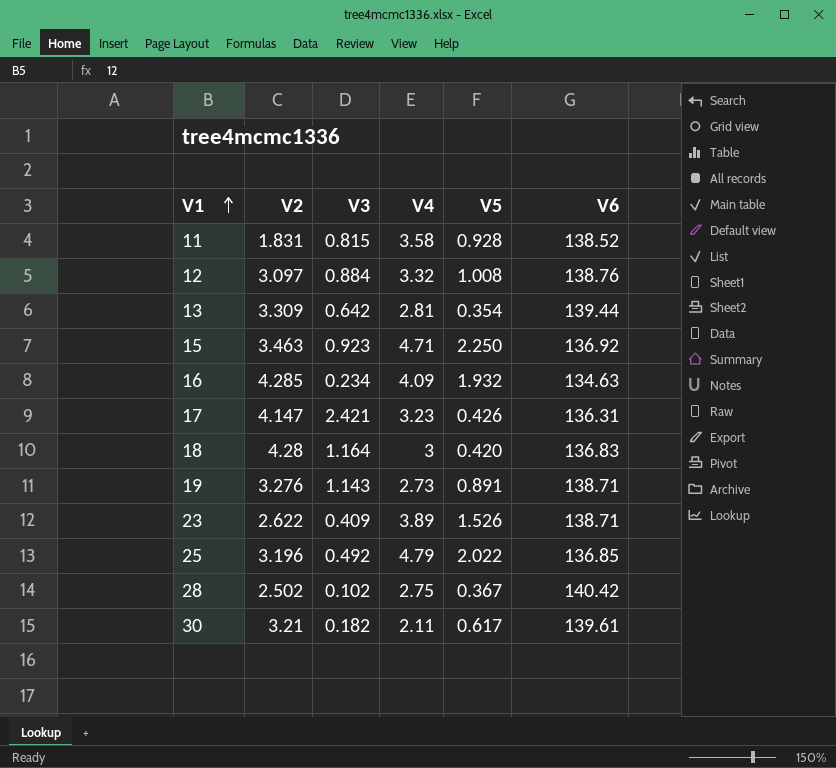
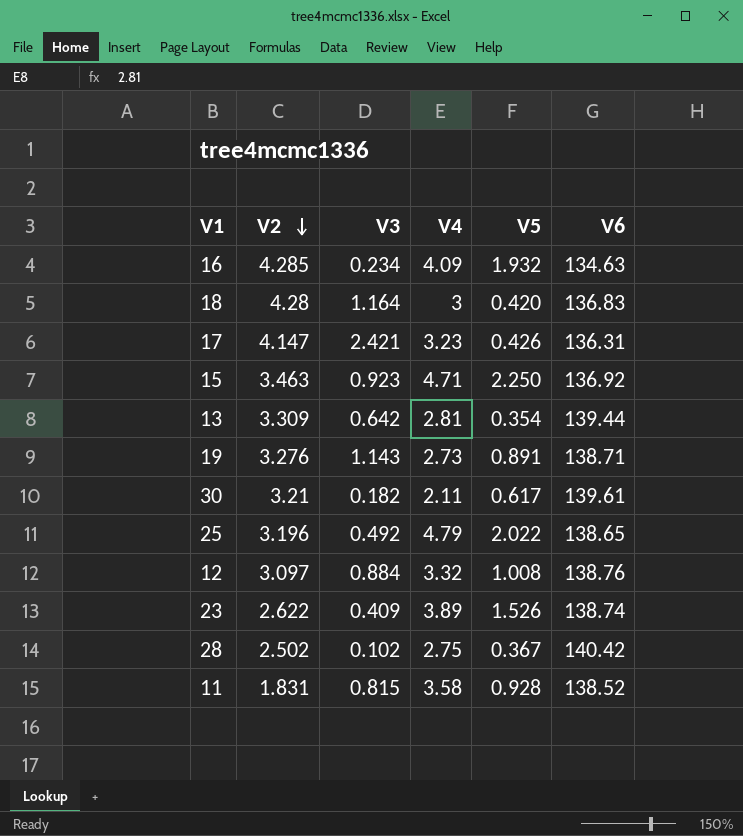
row order: V1 ascending -> V2 descending
25 | V6: 136.85 -> 138.65
23 | V6: 138.71 -> 138.74

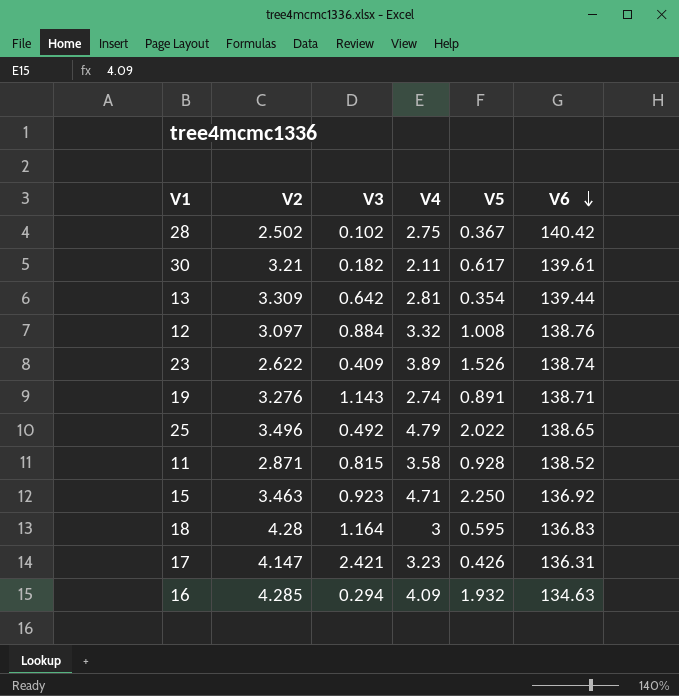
row order: V2 descending -> V6 descending
19 | V4: 2.73 -> 2.74
25 | V2: 3.196 -> 3.496
11 | V2: 1.831 -> 2.871
18 | V5: 0.420 -> 0.595
16 | V3: 0.234 -> 0.294

